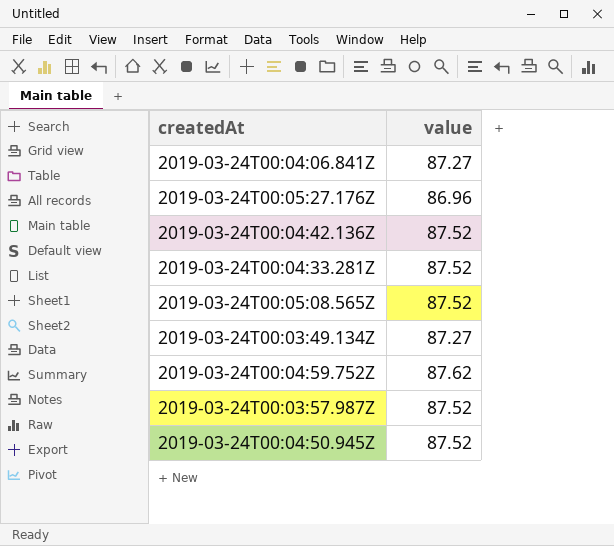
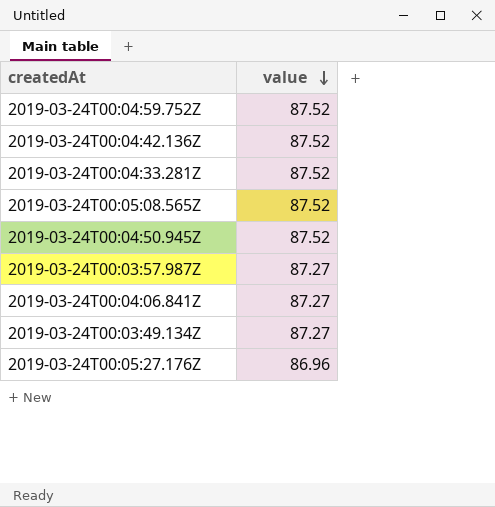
row order: none -> value descending
2019-03-24T00:04:59.752Z | value: 87.62 -> 87.52
2019-03-24T00:03:57.987Z | value: 87.52 -> 87.27

